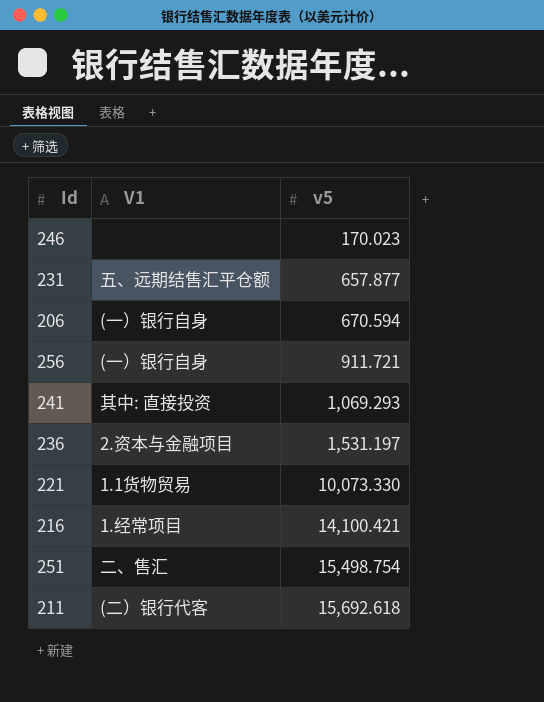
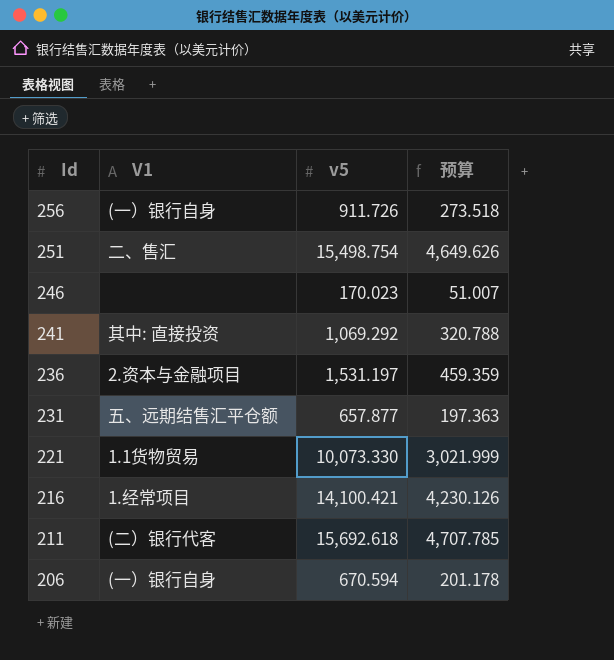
row order: v5 ascending -> Id descending
column 预算 | formula: none -> [v5] * 0.3
256 | v5: 911.721 -> 911.726
241 | v5: 1,069.293 -> 1,069.292

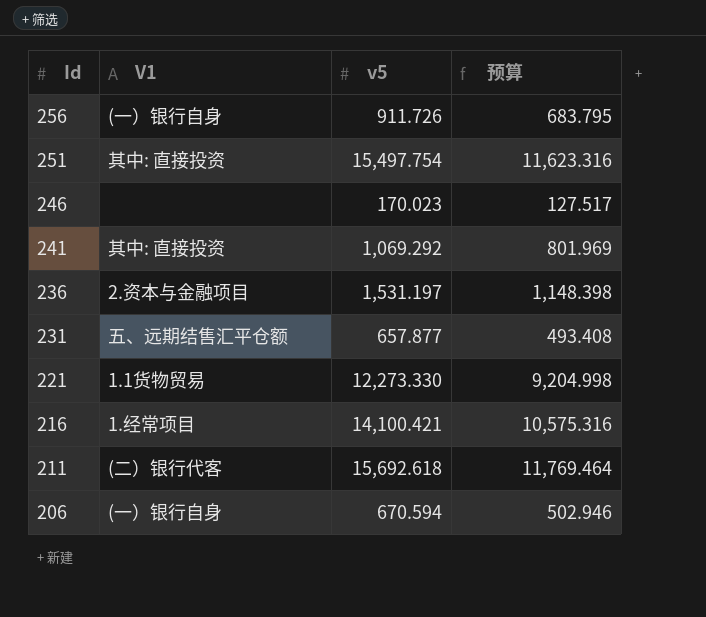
column 预算 | formula: [v5] * 0.3 -> [v5] * 0.75
251 | V1: 二、售汇 -> 其中: 直接投资
251 | v5: 15,498.754 -> 15,497.754
221 | v5: 10,073.330 -> 12,273.330

